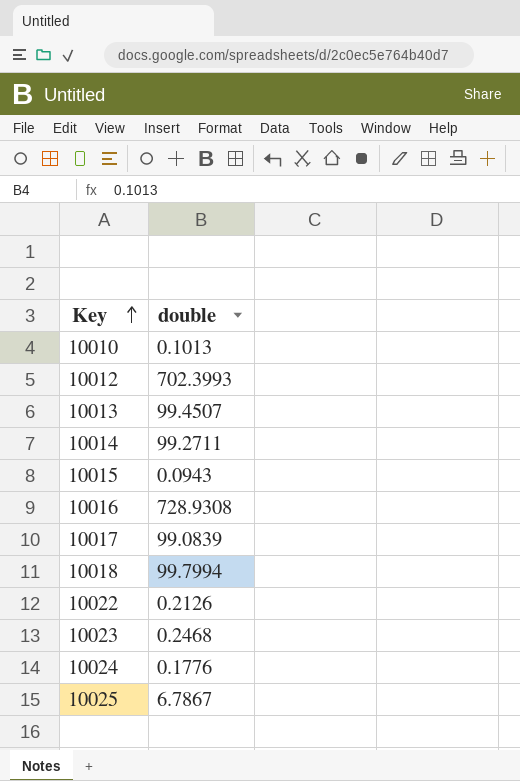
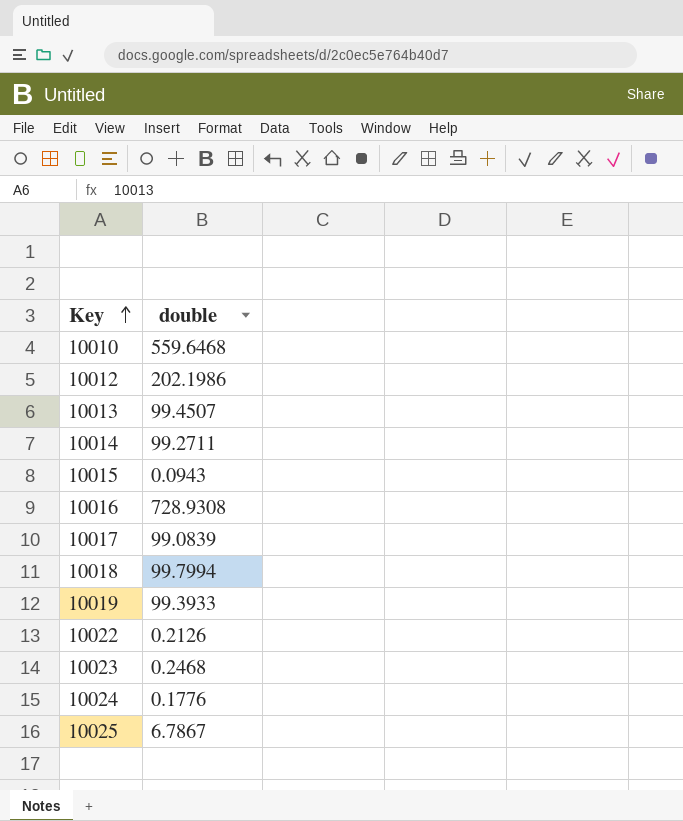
10010 | double: 0.1013 -> 559.6468
10012 | double: 702.3993 -> 202.1986
row 10019: none -> 99.3933

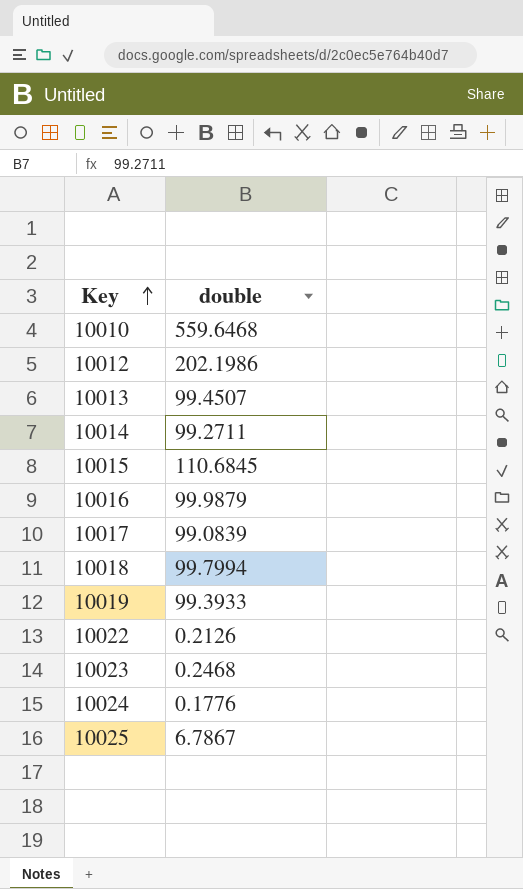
10015 | double: 0.0943 -> 110.6845
10016 | double: 728.9308 -> 99.9879

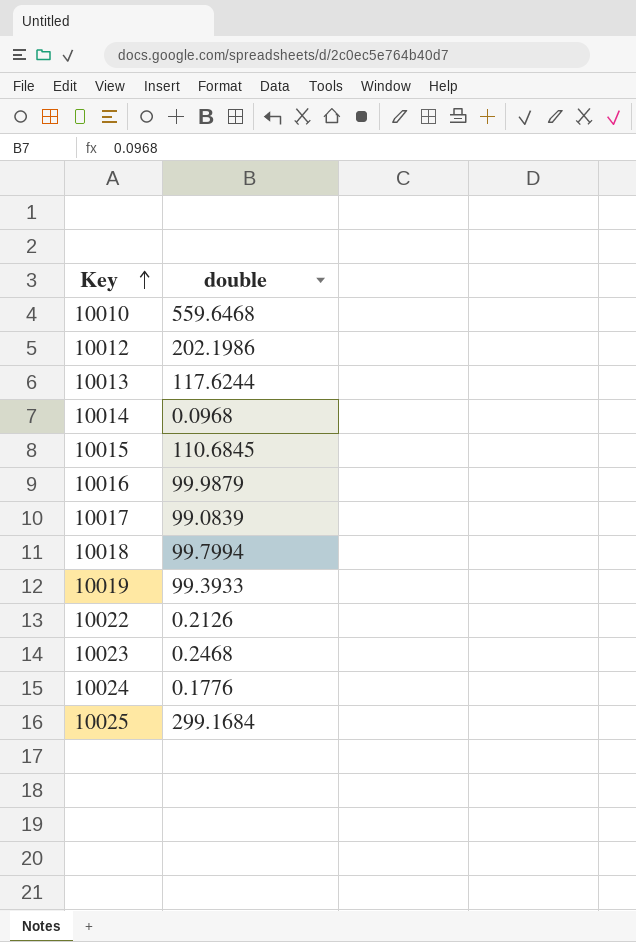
10013 | double: 99.4507 -> 117.6244
10014 | double: 99.2711 -> 0.0968
10025 | double: 6.7867 -> 299.1684

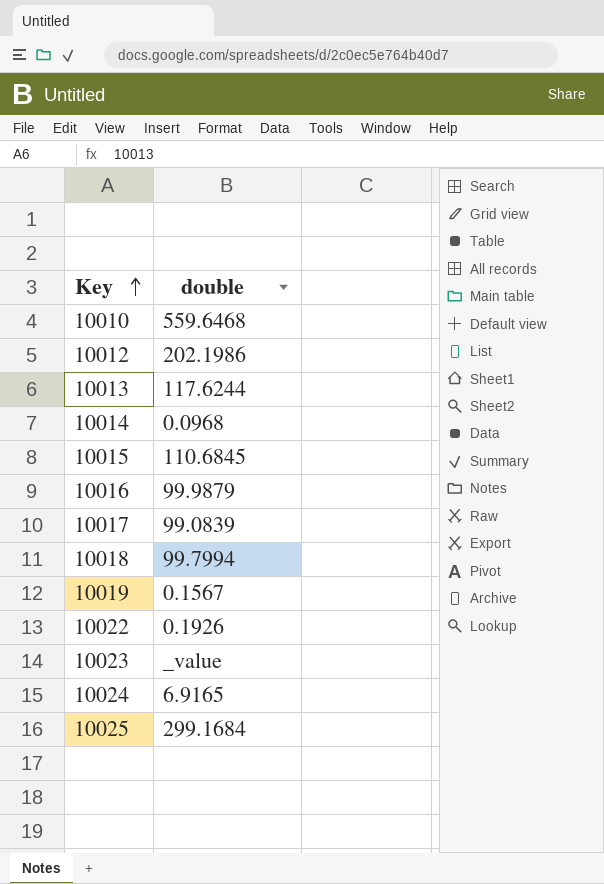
10019 | double: 99.3933 -> 0.1567
10022 | double: 0.2126 -> 0.1926
10023 | double: 0.2468 -> _value
10024 | double: 0.1776 -> 6.9165

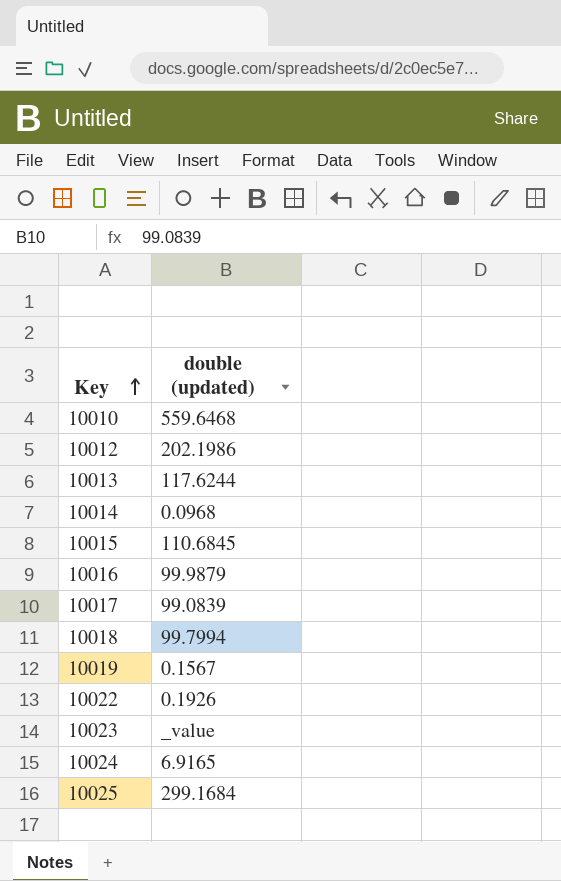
column name: double -> double (updated)

